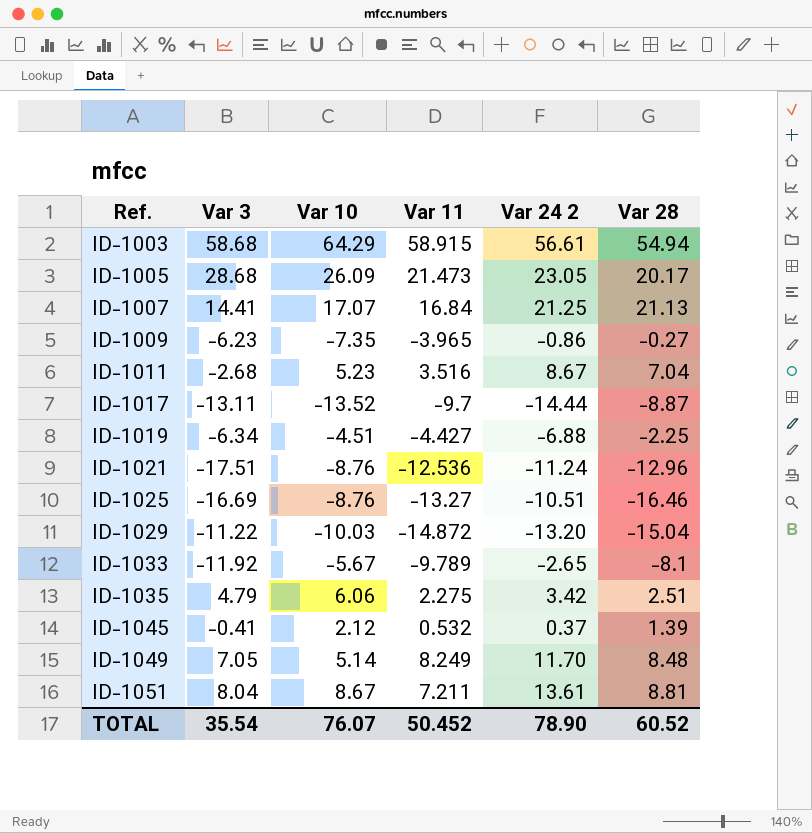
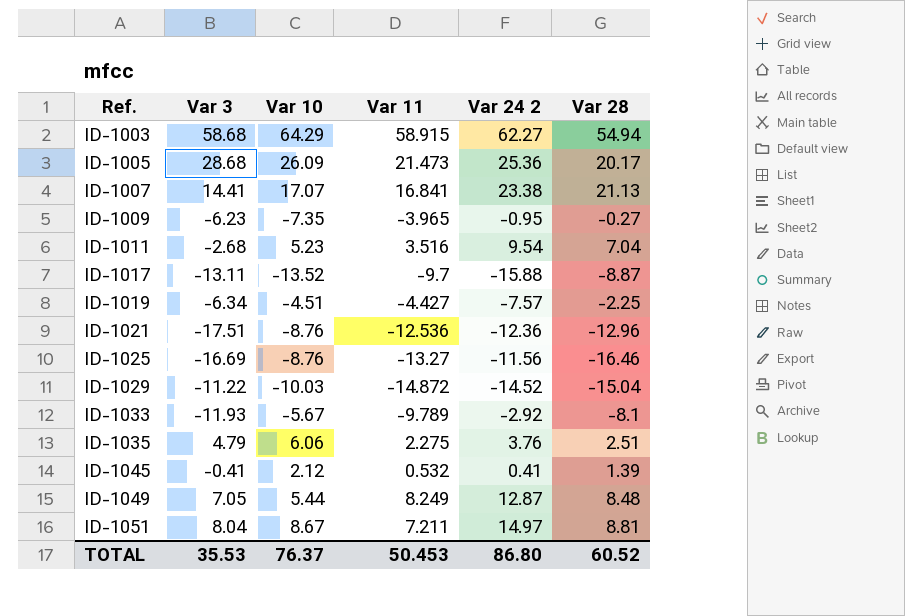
ID-1003 | Var 24 2: 56.61 -> 62.27
ID-1005 | Var 24 2: 23.05 -> 25.36
ID-1007 | Var 11: 16.84 -> 16.841
ID-1007 | Var 24 2: 21.25 -> 23.38
ID-1009 | Var 24 2: -0.86 -> -0.95
ID-1011 | Var 24 2: 8.67 -> 9.54
ID-1017 | Var 24 2: -14.44 -> -15.88
ID-1019 | Var 24 2: -6.88 -> -7.57
ID-1021 | Var 24 2: -11.24 -> -12.36
ID-1025 | Var 24 2: -10.51 -> -11.56
ID-1029 | Var 24 2: -13.20 -> -14.52
ID-1033 | Var 3: -11.92 -> -11.93
ID-1033 | Var 24 2: -2.65 -> -2.92
ID-1035 | Var 24 2: 3.42 -> 3.76
ID-1045 | Var 24 2: 0.37 -> 0.41
ID-1049 | Var 10: 5.14 -> 5.44
ID-1049 | Var 24 2: 11.70 -> 12.87
ID-1051 | Var 24 2: 13.61 -> 14.97
TOTAL | Var 3: 35.54 -> 35.53
TOTAL | Var 10: 76.07 -> 76.37
TOTAL | Var 11: 50.452 -> 50.453
TOTAL | Var 24 2: 78.90 -> 86.80

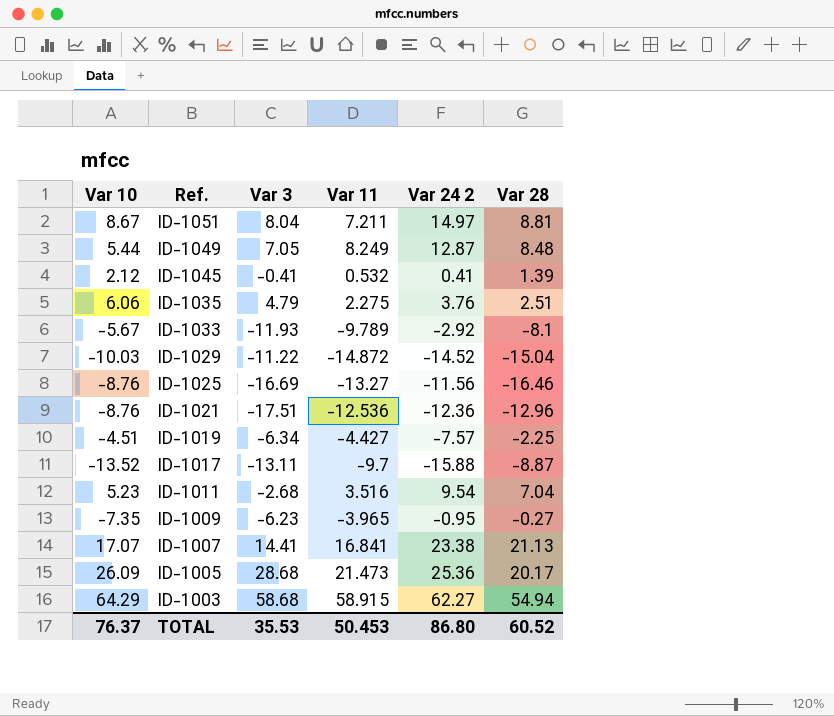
row order: Ref. ascending -> Ref. descending
column Var 10 | position: 3 -> 1

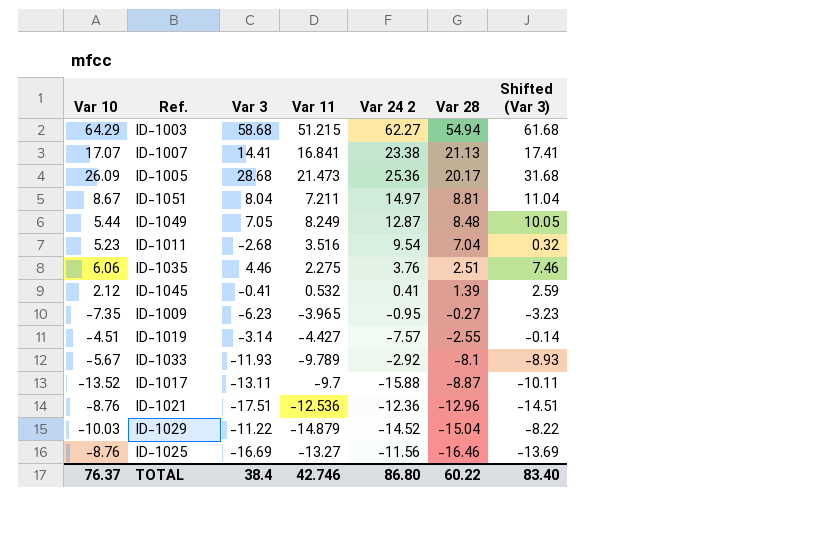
row order: Ref. descending -> Var 28 descending
column Shifted (Var 3) | formula: none -> [Var 3] + 3
ID-1003 | Var 11: 58.915 -> 51.215
ID-1035 | Var 3: 4.79 -> 4.46
ID-1019 | Var 3: -6.34 -> -3.14
ID-1019 | Var 28: -2.25 -> -2.55
ID-1029 | Var 11: -14.872 -> -14.879
TOTAL | Var 3: 35.53 -> 38.4
TOTAL | Var 11: 50.453 -> 42.746
TOTAL | Var 28: 60.52 -> 60.22

